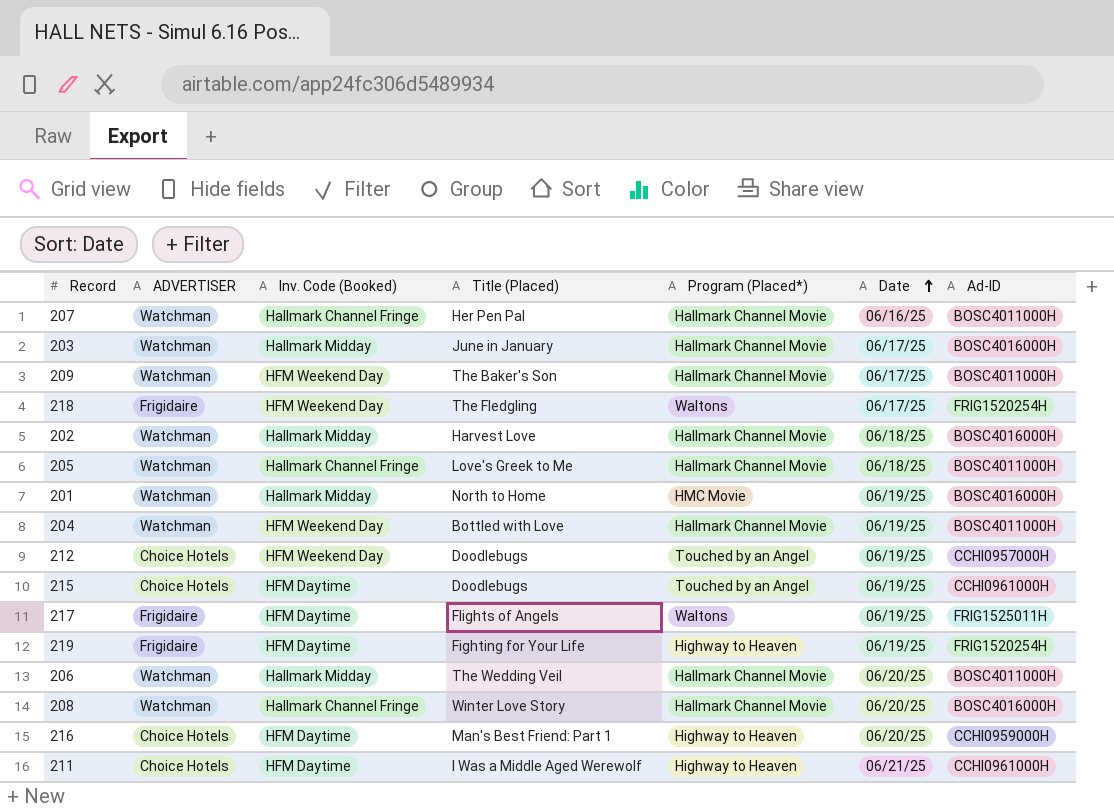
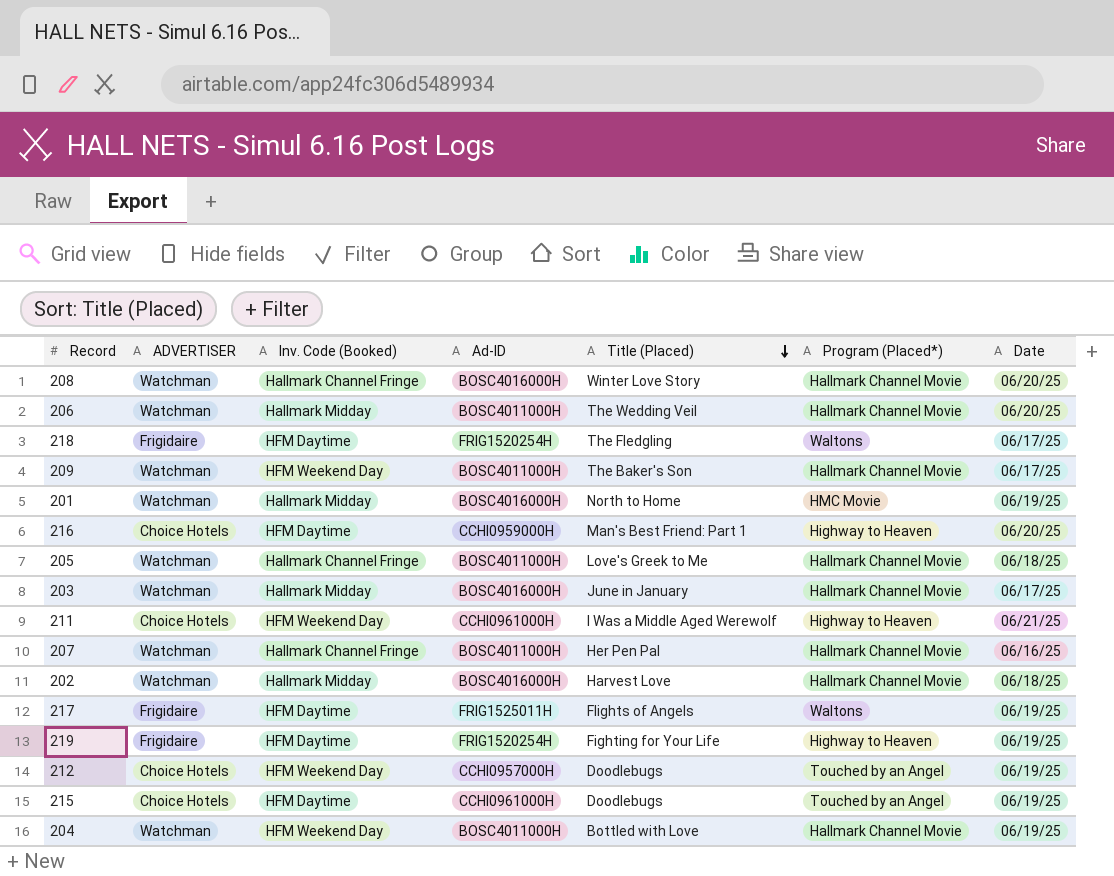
row order: Date ascending -> Title (Placed) descending
column Ad-ID | position: 7 -> 4
218 | Inv. Code (Booked): HFM Weekend Day -> HFM Daytime
211 | Inv. Code (Booked): HFM Daytime -> HFM Weekend Day

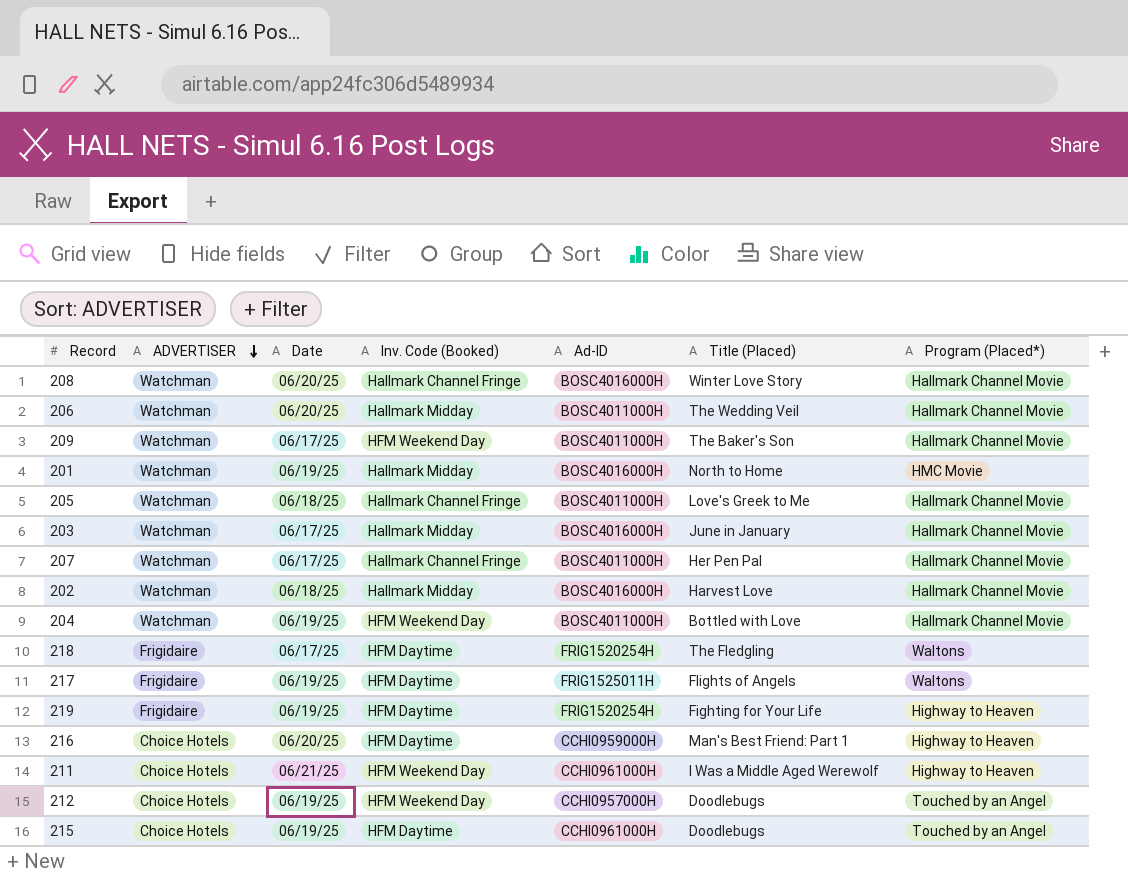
row order: Title (Placed) descending -> ADVERTISER descending
column Date | position: 7 -> 3
207 | Date: 06/16/25 -> 06/17/25

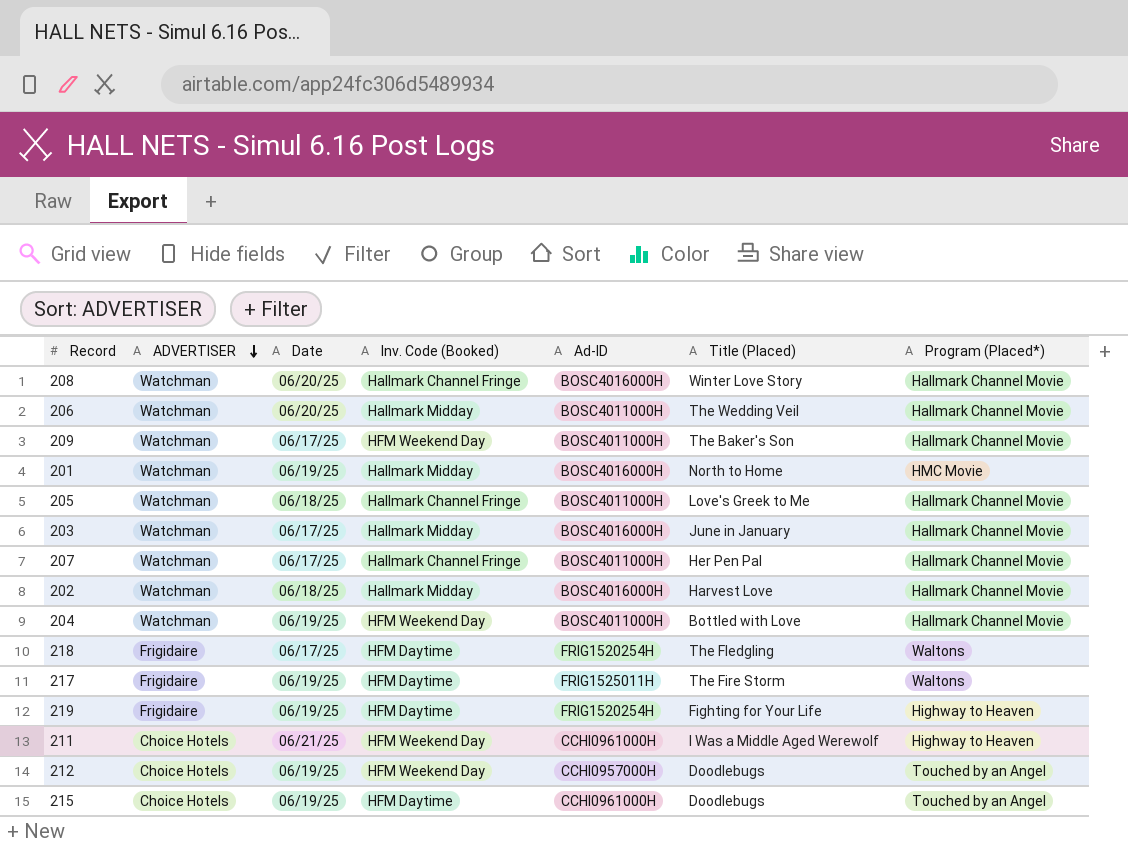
row 216: Choice Hotels | 06/20/25 | HFM Daytime | CCHI0959000H | Man's Best Friend: Part 1 | Highway to Heaven -> none
217 | Title (Placed): Flights of Angels -> The Fire Storm

